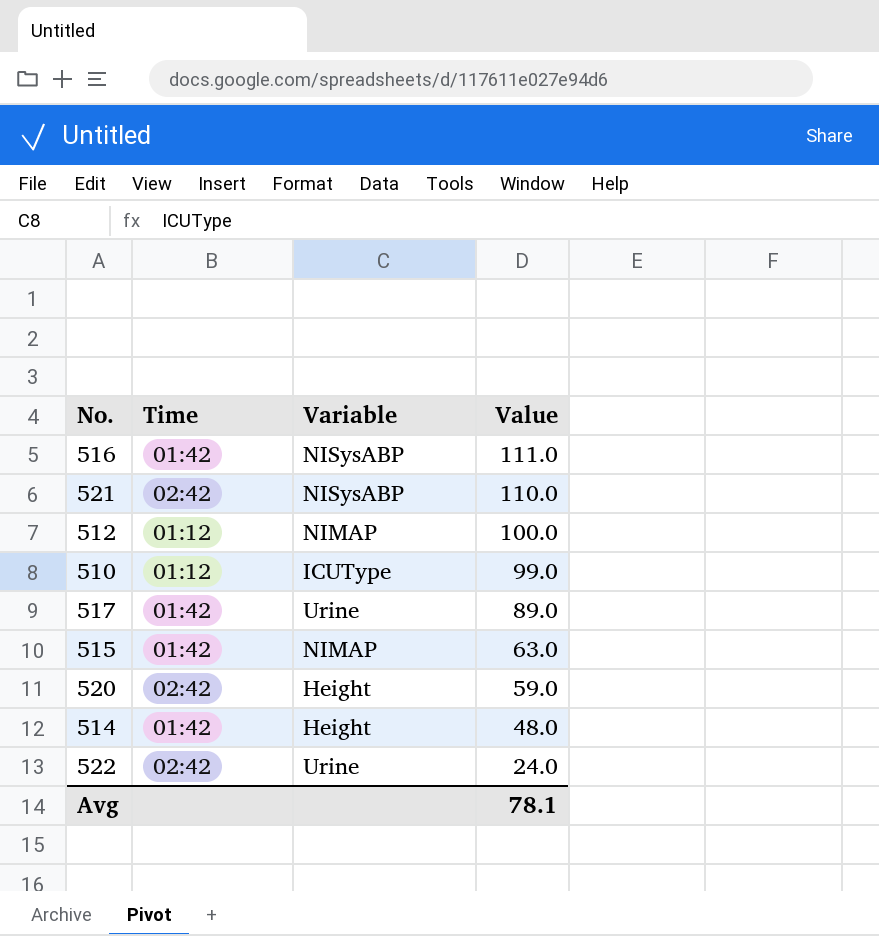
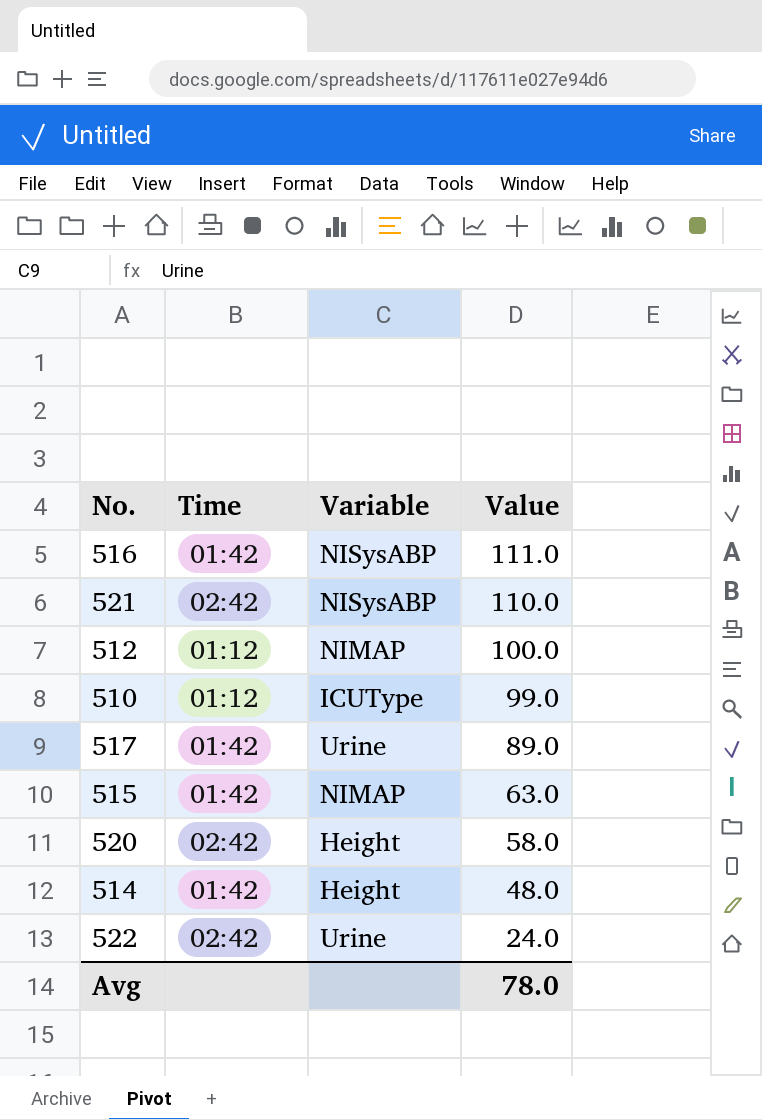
520 | Value: 59.0 -> 58.0
Avg | Value: 78.1 -> 78.0

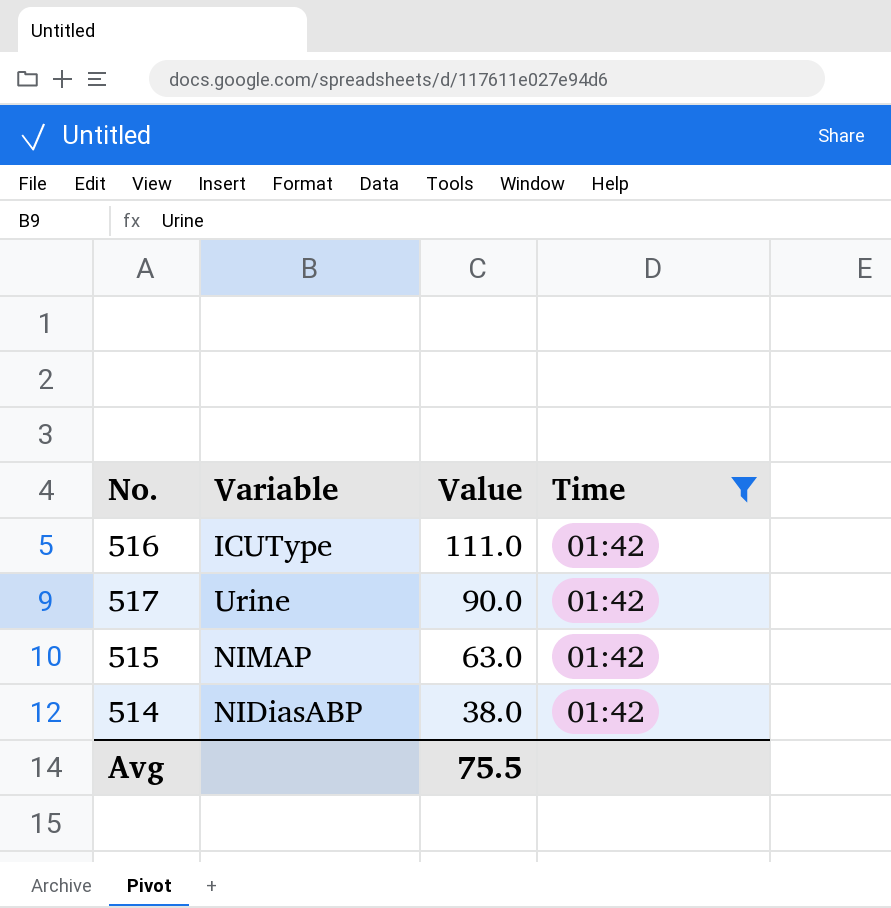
filter: none -> Time = 01:42
column Time | position: 2 -> 4
516 | Variable: NISysABP -> ICUType
517 | Value: 89.0 -> 90.0
514 | Variable: Height -> NIDiasABP
514 | Value: 48.0 -> 38.0
Avg | Value: 78.0 -> 75.5

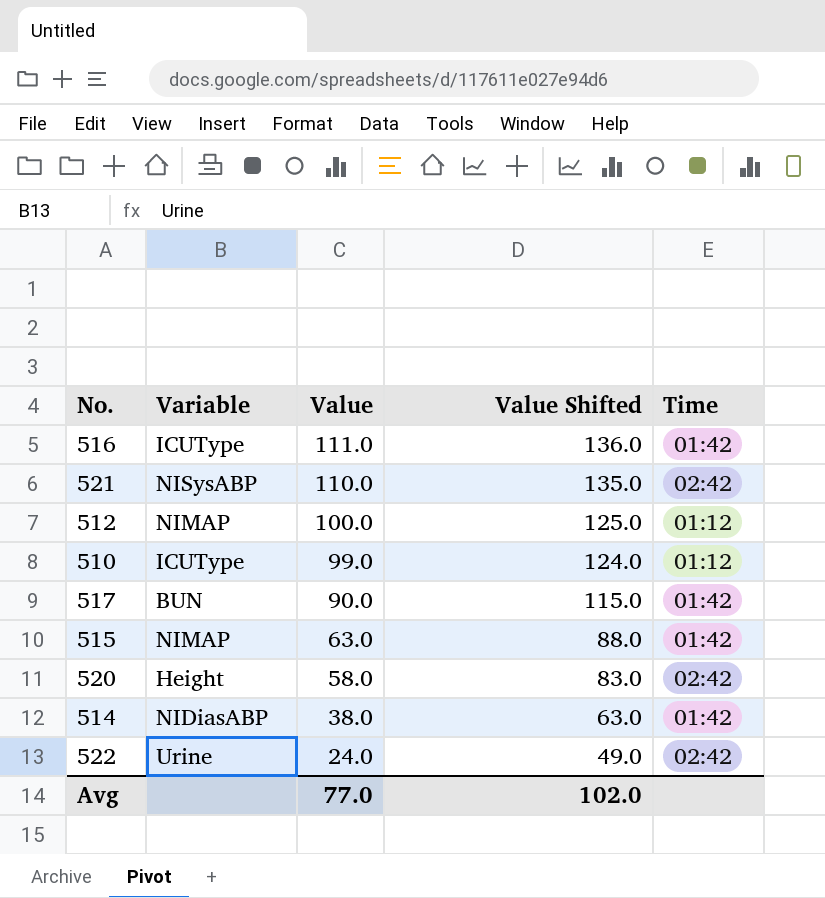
filter: Time = 01:42 -> none
column Value Shifted | formula: none -> [Value] + 25
517 | Variable: Urine -> BUN
Avg | Value: 75.5 -> 77.0

